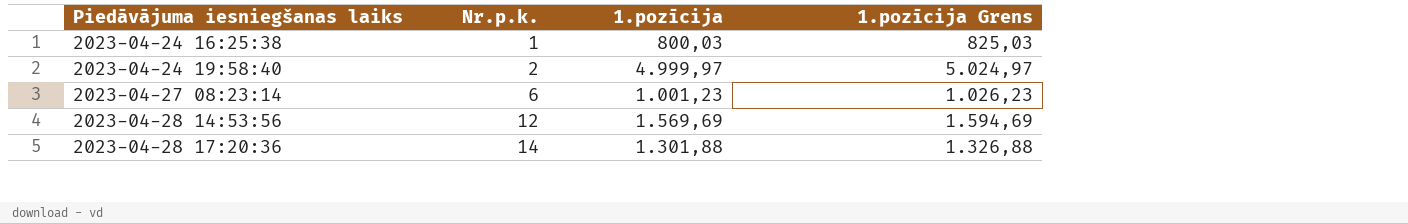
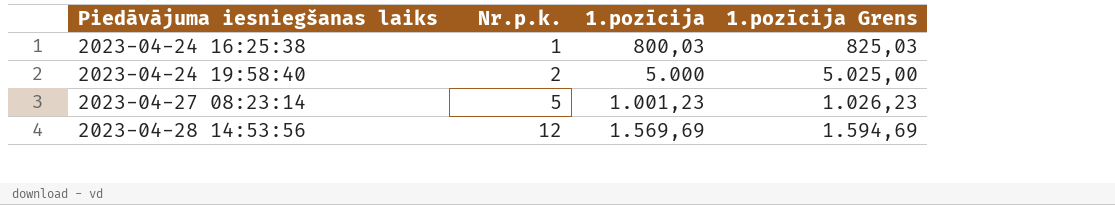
row 2023-04-28 17:20:36: 14 | 1.301,88 | 1.326,88 -> none
2023-04-24 19:58:40 | 1.pozīcija: 4.999,97 -> 5.000
2023-04-24 19:58:40 | 1.pozīcija Grens: 5.024,97 -> 5.025,00
2023-04-27 08:23:14 | Nr.p.k.: 6 -> 5

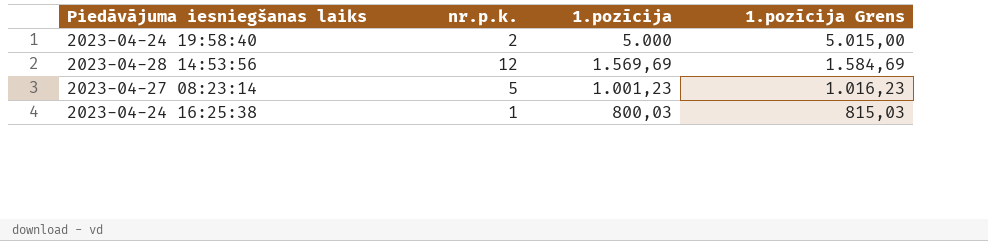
row order: Piedāvājuma iesniegšanas laiks ascending -> 1.pozīcija descending
column name: Nr.p.k. -> nr.p.k.
column 1.pozīcija Grens | formula: [1.pozīcija] + 25 -> [1.pozīcija] + 15

